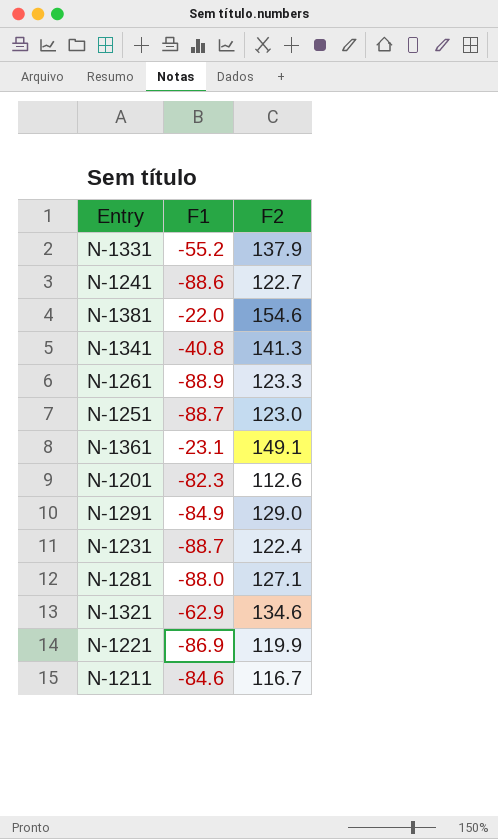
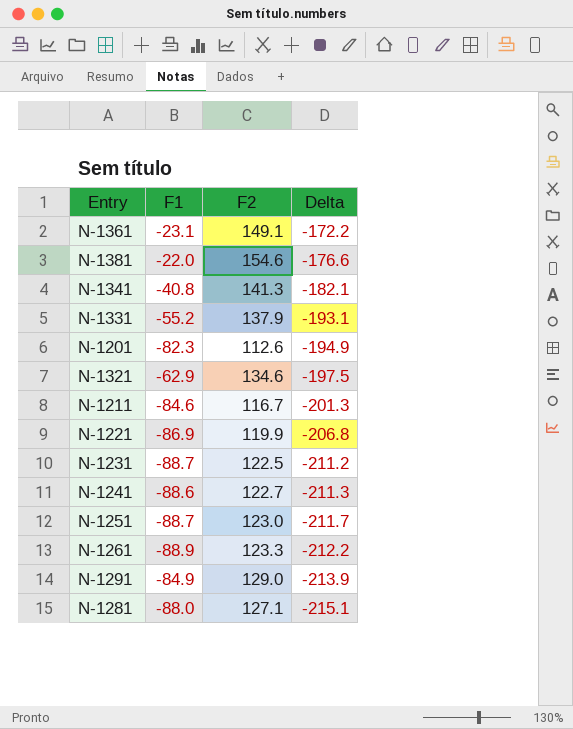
row order: none -> Delta descending
column Delta | formula: none -> [F1] - [F2]
N-1231 | F2: 122.4 -> 122.5

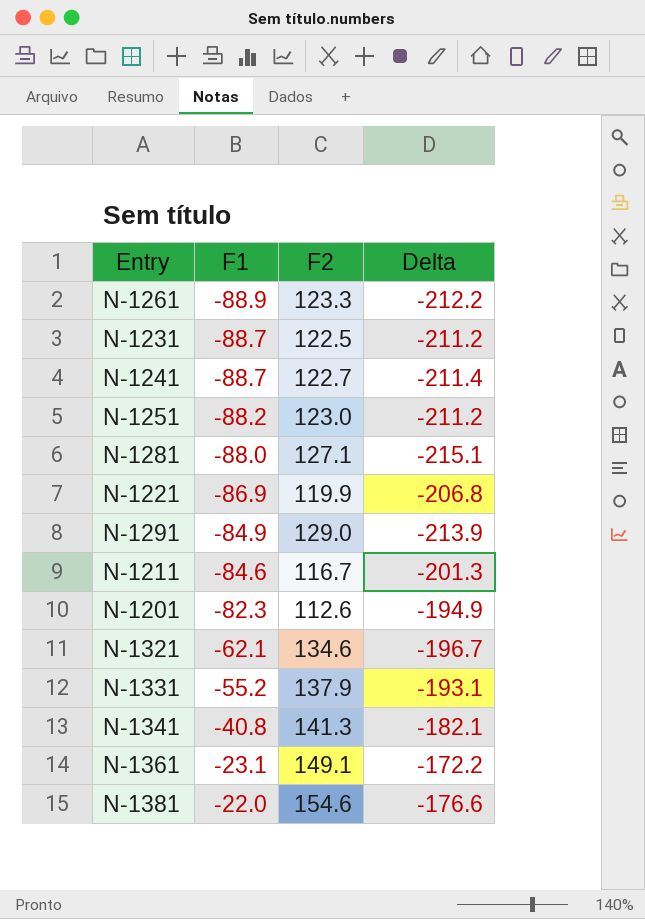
row order: Delta descending -> F1 ascending
N-1241 | F1: -88.6 -> -88.7
N-1241 | Delta: -211.3 -> -211.4
N-1251 | F1: -88.7 -> -88.2
N-1251 | Delta: -211.7 -> -211.2
N-1321 | F1: -62.9 -> -62.1
N-1321 | Delta: -197.5 -> -196.7

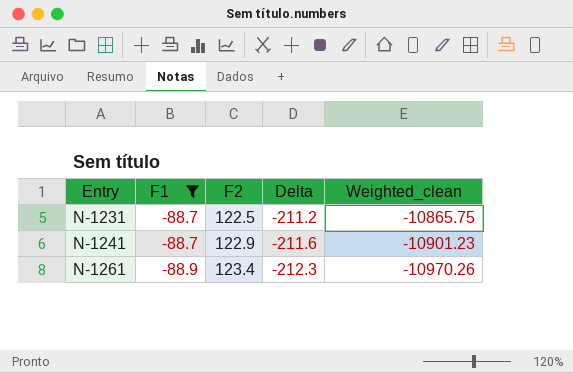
filter: none -> F1 <= -88.7
row order: F1 ascending -> Entry ascending
column Weighted_clean | formula: none -> [F1] * [F2]
N-1241 | F2: 122.7 -> 122.9
N-1241 | Delta: -211.4 -> -211.6
N-1261 | F2: 123.3 -> 123.4
N-1261 | Delta: -212.2 -> -212.3

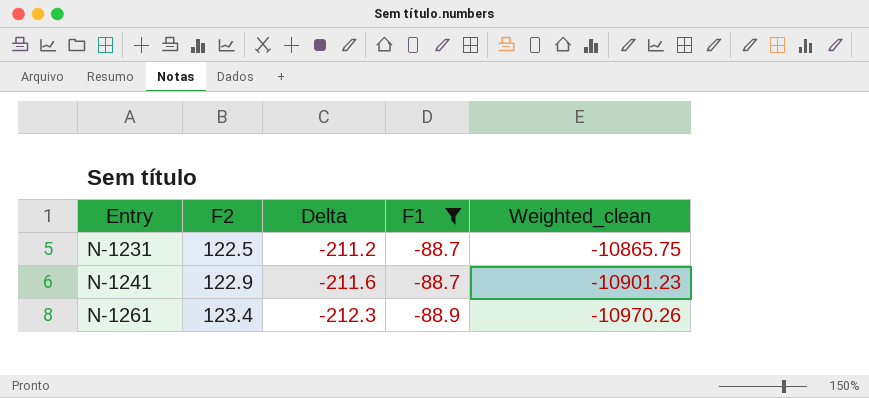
column F1 | position: 2 -> 4

